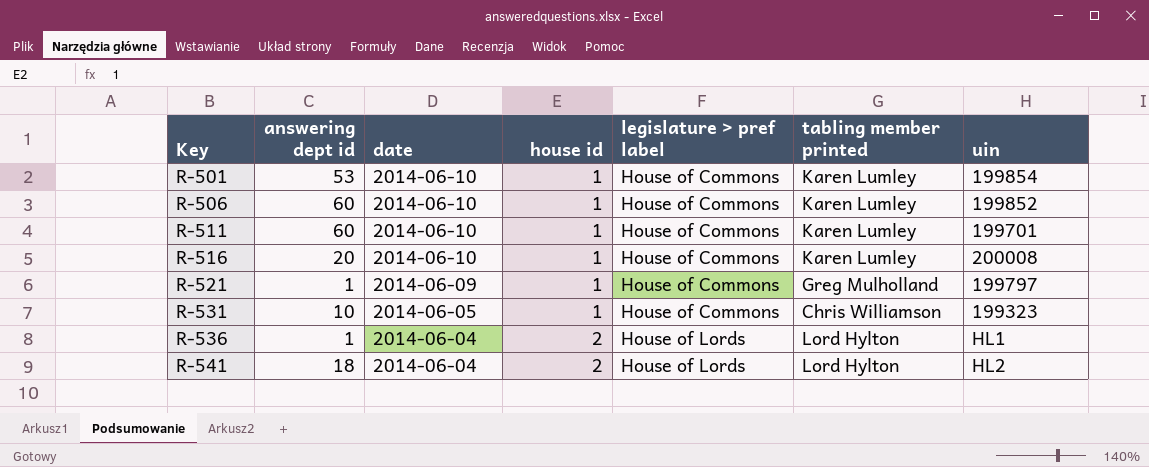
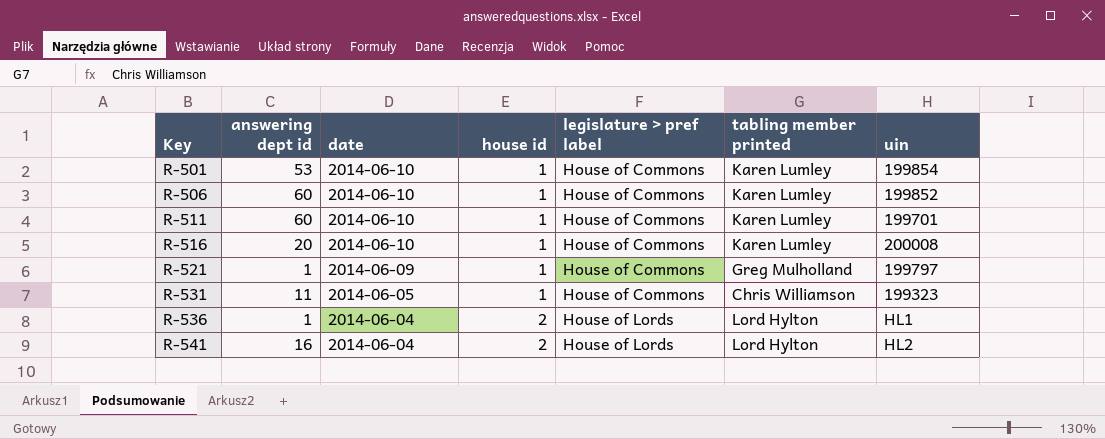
R-531 | answering dept id: 10 -> 11
R-541 | answering dept id: 18 -> 16

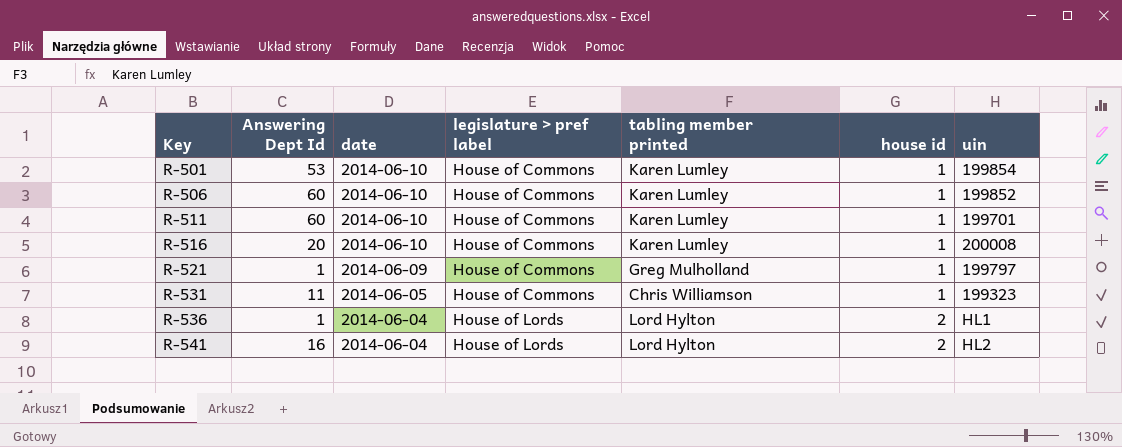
column name: answering dept id -> Answering Dept Id
column house id | position: 4 -> 6

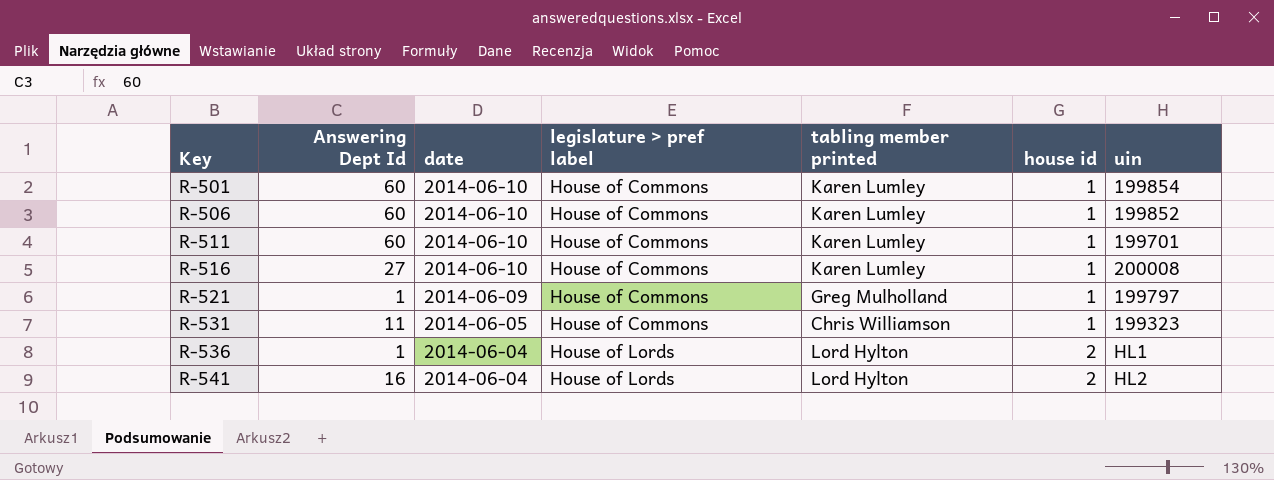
R-501 | Answering Dept Id: 53 -> 60
R-516 | Answering Dept Id: 20 -> 27

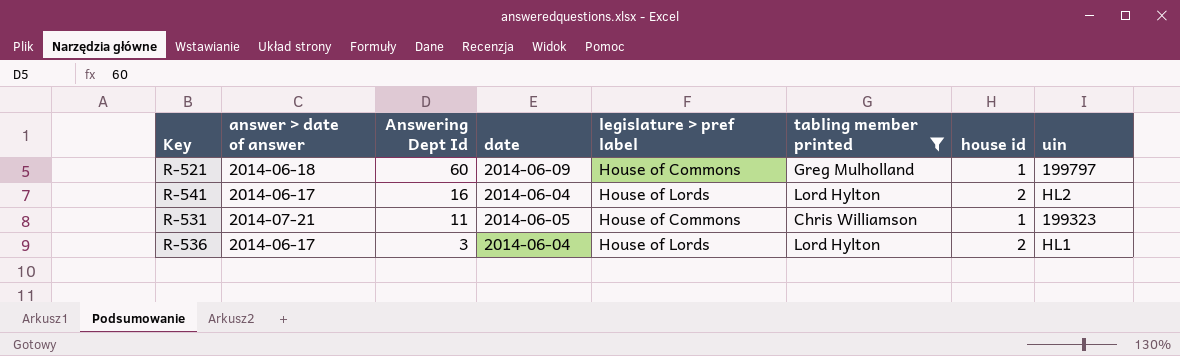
filter: none -> tabling member printed != Karen Lumley
row order: Key ascending -> Answering Dept Id descending
column answer > date of answer | position: none -> 2
R-521 | Answering Dept Id: 1 -> 60
R-536 | Answering Dept Id: 1 -> 3

